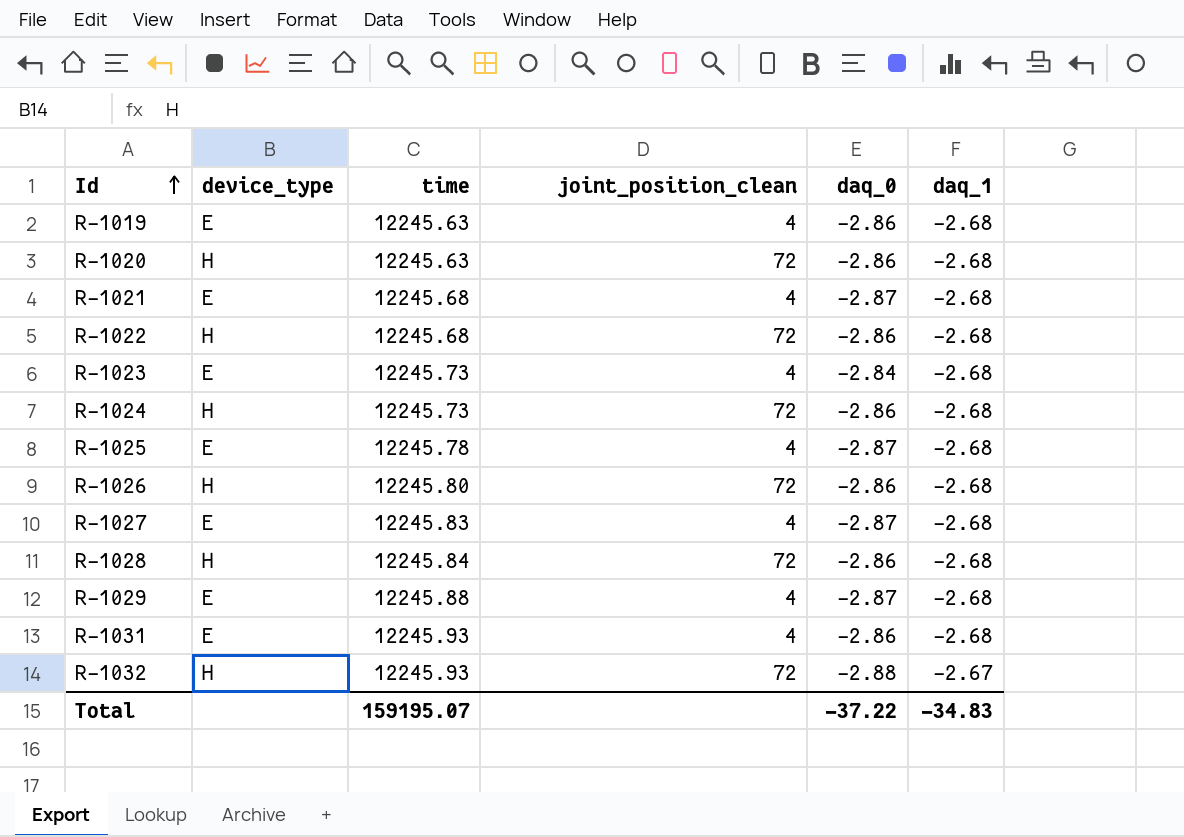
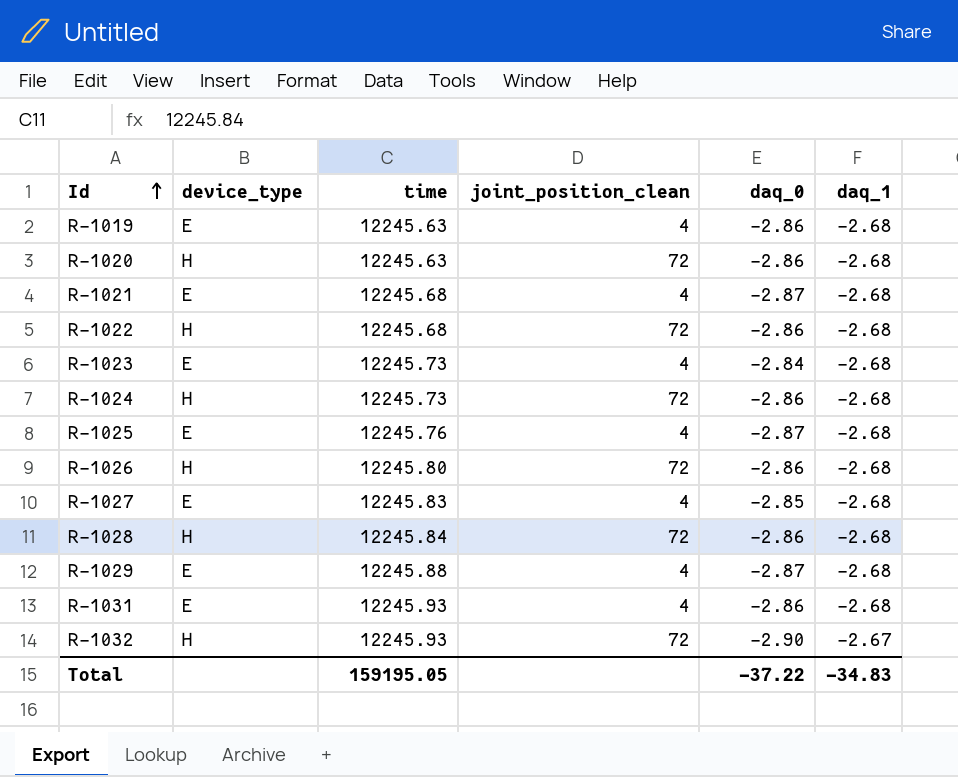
R-1025 | time: 12245.78 -> 12245.76
R-1027 | daq_0: -2.87 -> -2.85
R-1032 | daq_0: -2.88 -> -2.90
Total | time: 159195.07 -> 159195.05

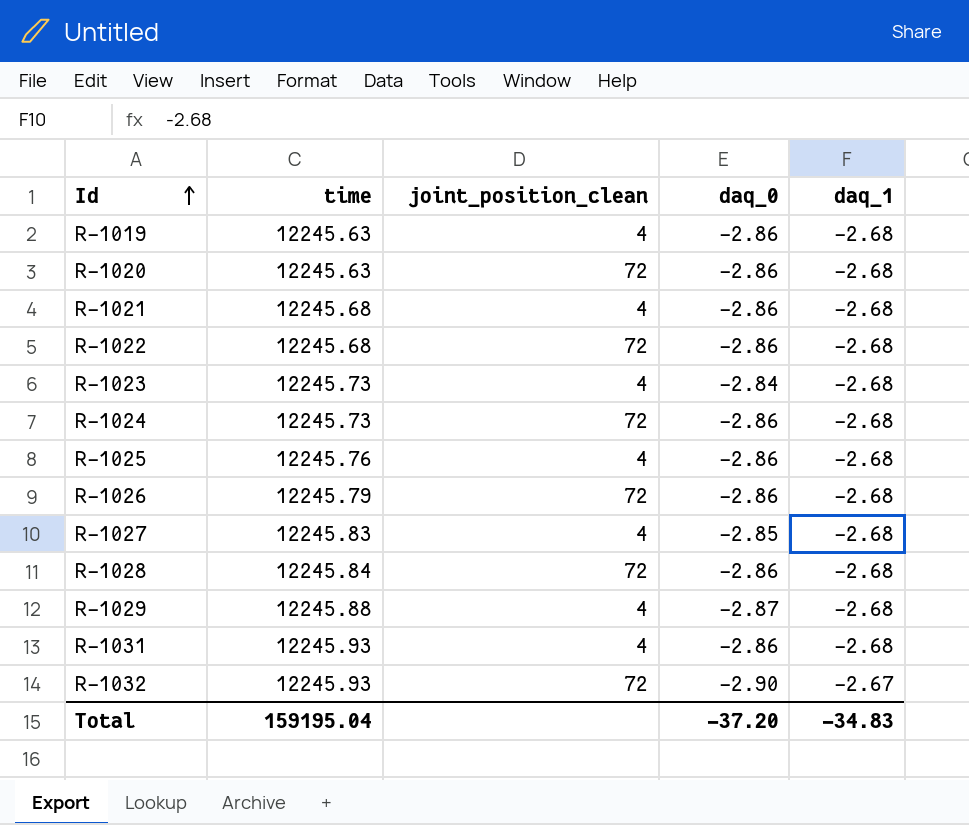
column device_type | position: 2 -> none
R-1021 | daq_0: -2.87 -> -2.86
R-1025 | daq_0: -2.87 -> -2.86
R-1026 | time: 12245.80 -> 12245.79
Total | time: 159195.05 -> 159195.04
Total | daq_0: -37.22 -> -37.20

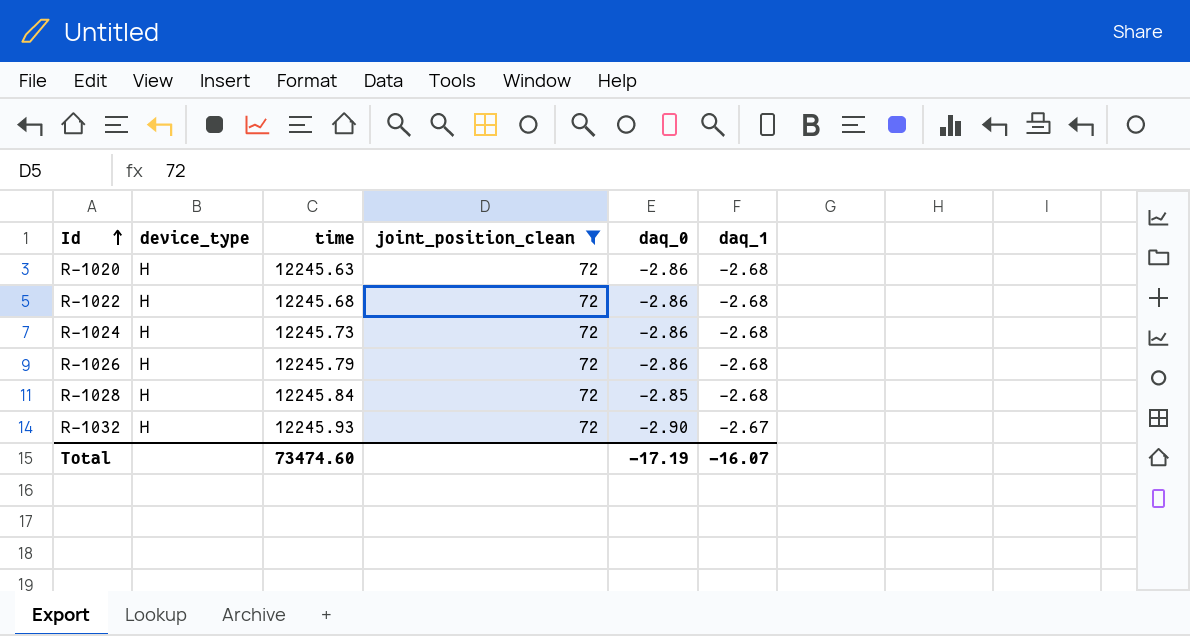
filter: none -> joint_position_clean = 72
column device_type | position: none -> 2
R-1028 | daq_0: -2.86 -> -2.85
Total | time: 159195.04 -> 73474.60
Total | daq_0: -37.20 -> -17.19
Total | daq_1: -34.83 -> -16.07

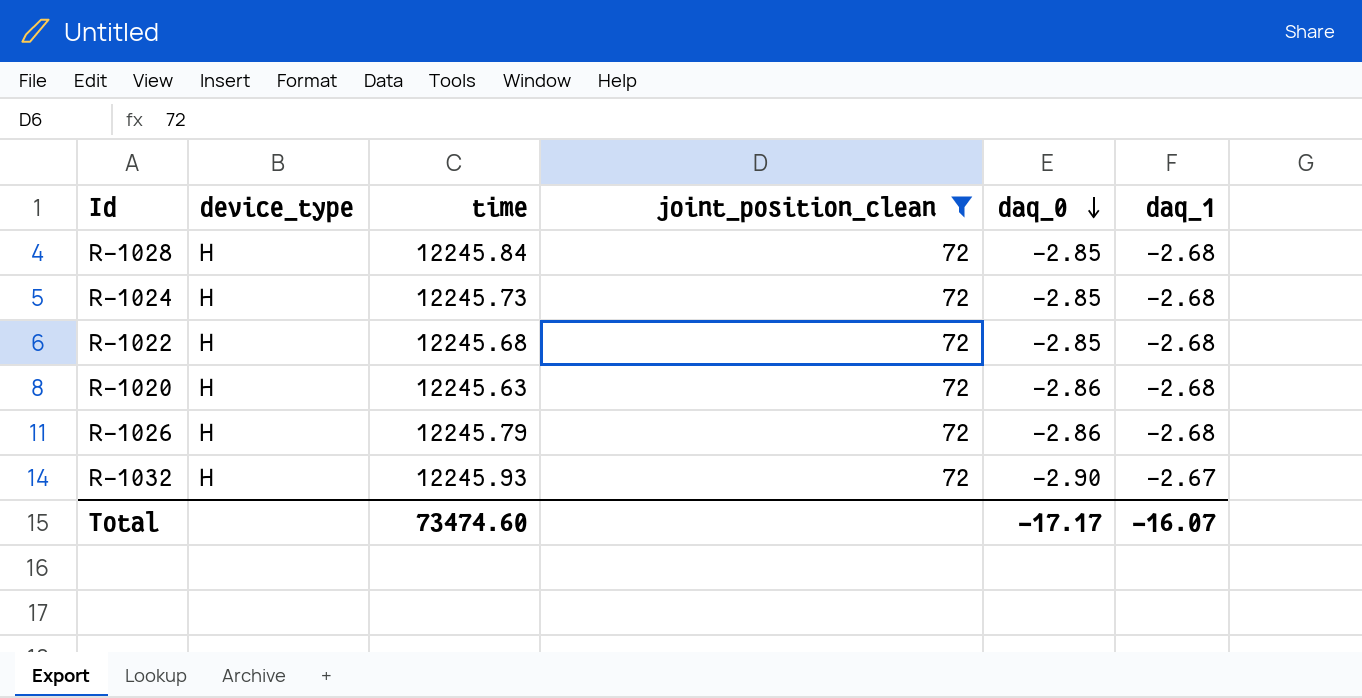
row order: Id ascending -> daq_0 descending
R-1024 | daq_0: -2.86 -> -2.85
R-1022 | daq_0: -2.86 -> -2.85
Total | daq_0: -17.19 -> -17.17

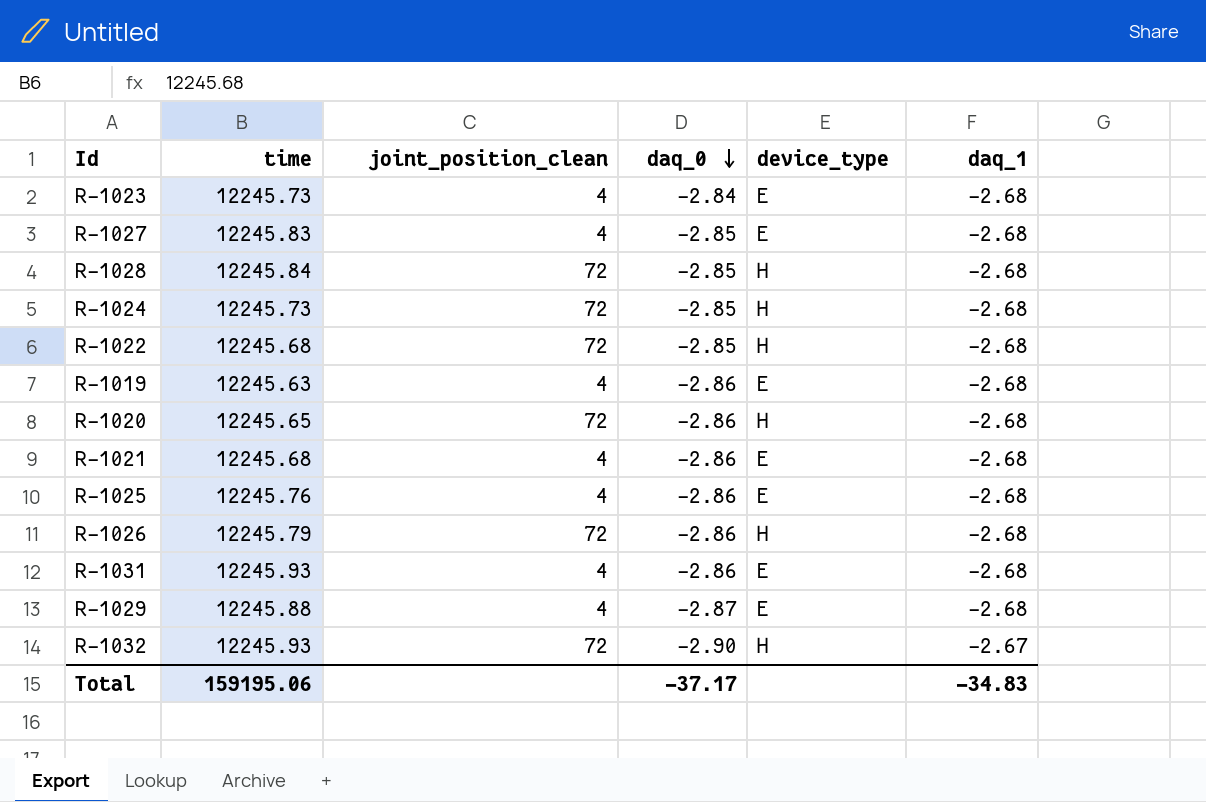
filter: joint_position_clean = 72 -> none
column device_type | position: 2 -> 5
R-1020 | time: 12245.63 -> 12245.65
Total | time: 73474.60 -> 159195.06
Total | daq_0: -17.17 -> -37.17
Total | daq_1: -16.07 -> -34.83

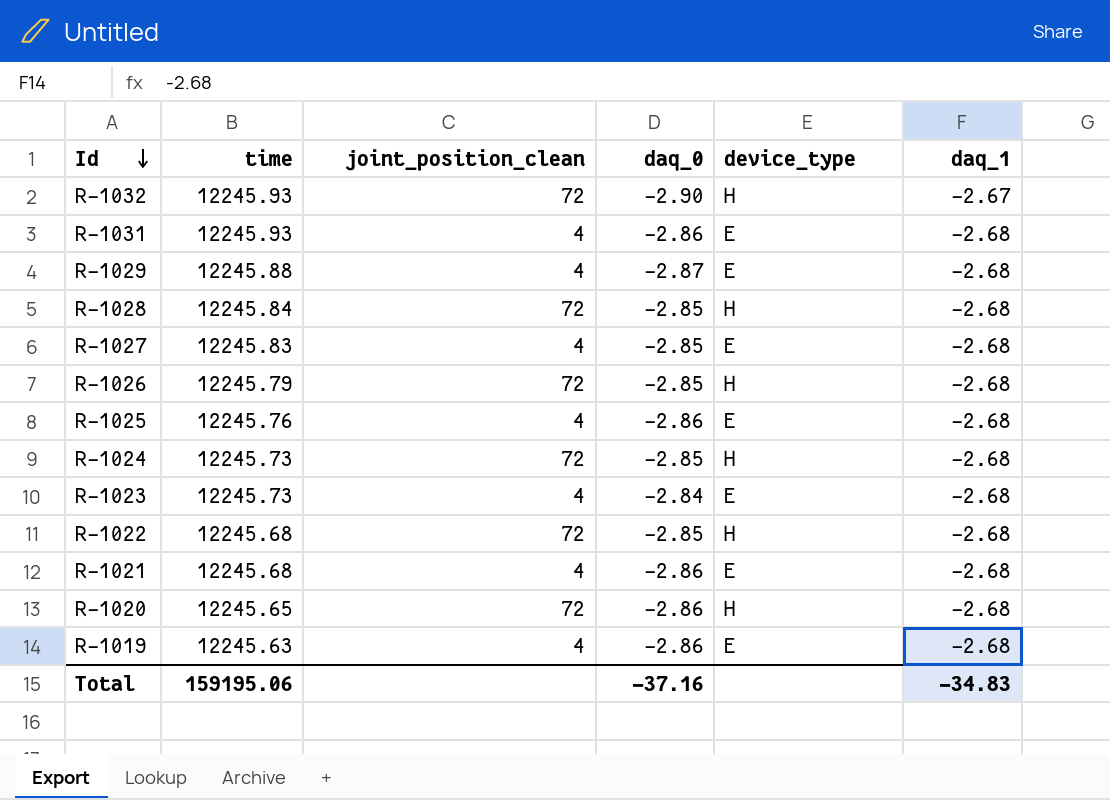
row order: daq_0 descending -> Id descending
R-1026 | daq_0: -2.86 -> -2.85
Total | daq_0: -37.17 -> -37.16

